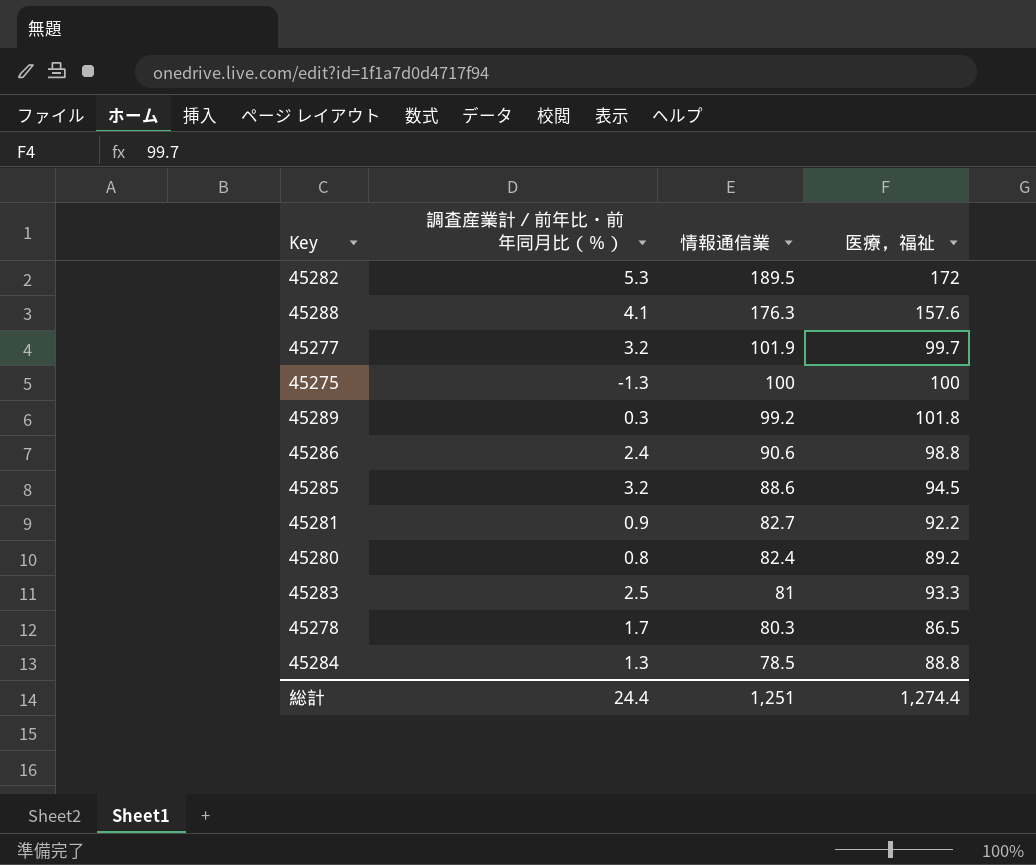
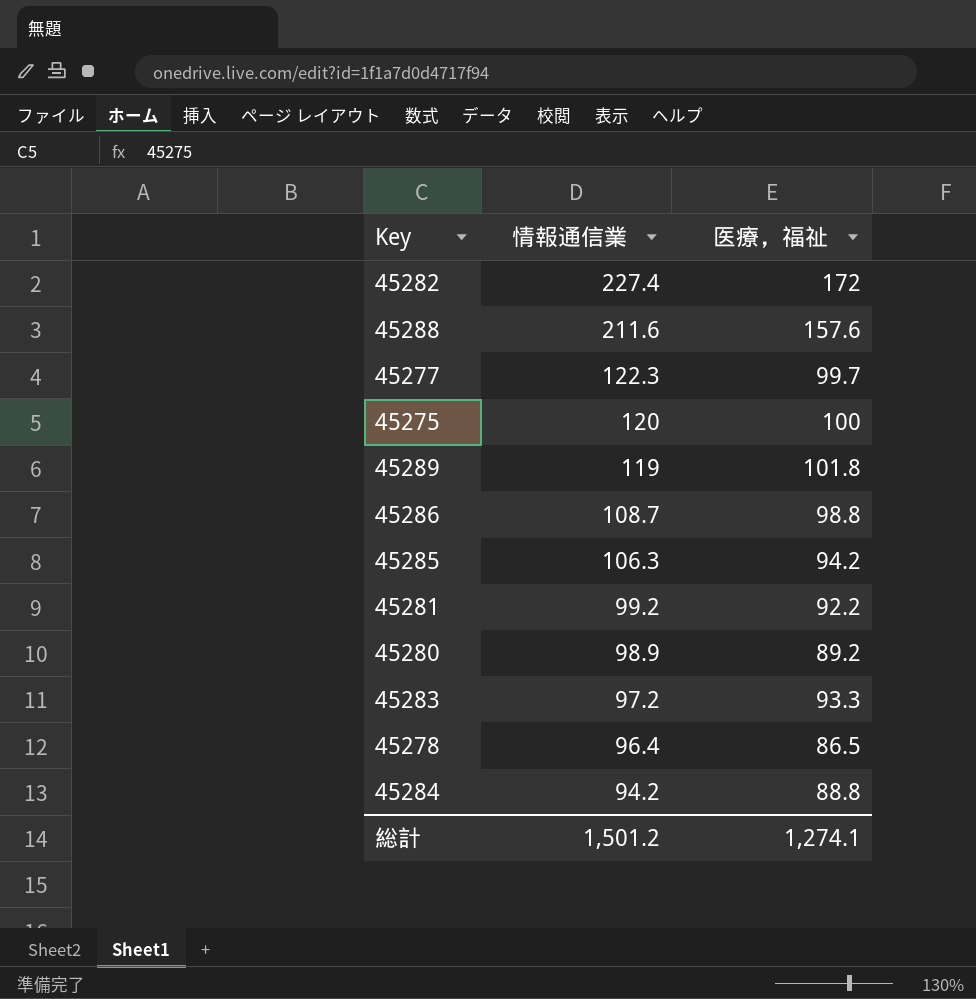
column 調査産業計／前年比・前年同月比（％） | position: 2 -> none
45282 | 情報通信業: 189.5 -> 227.4
45288 | 情報通信業: 176.3 -> 211.6
45277 | 情報通信業: 101.9 -> 122.3
45275 | 情報通信業: 100 -> 120
45289 | 情報通信業: 99.2 -> 119
45286 | 情報通信業: 90.6 -> 108.7
45285 | 情報通信業: 88.6 -> 106.3
45285 | 医療，福祉: 94.5 -> 94.2
45281 | 情報通信業: 82.7 -> 99.2
45280 | 情報通信業: 82.4 -> 98.9
45283 | 情報通信業: 81 -> 97.2
45278 | 情報通信業: 80.3 -> 96.4
45284 | 情報通信業: 78.5 -> 94.2
総計 | 情報通信業: 1,251 -> 1,501.2
総計 | 医療，福祉: 1,274.4 -> 1,274.1

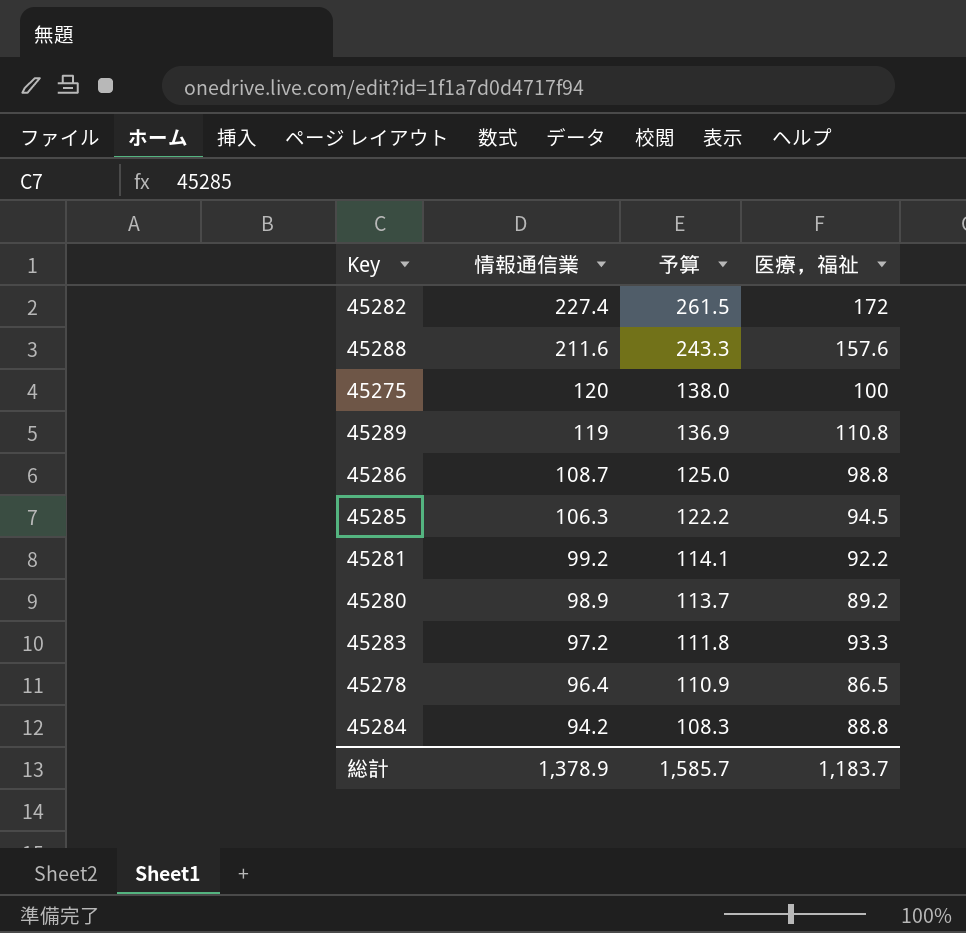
column 予算 | formula: none -> [情報通信業] * 1.15
row 45277: 122.3 | 99.7 -> none
45289 | 医療，福祉: 101.8 -> 110.8
45285 | 医療，福祉: 94.2 -> 94.5
総計 | 情報通信業: 1,501.2 -> 1,378.9
総計 | 医療，福祉: 1,274.1 -> 1,183.7

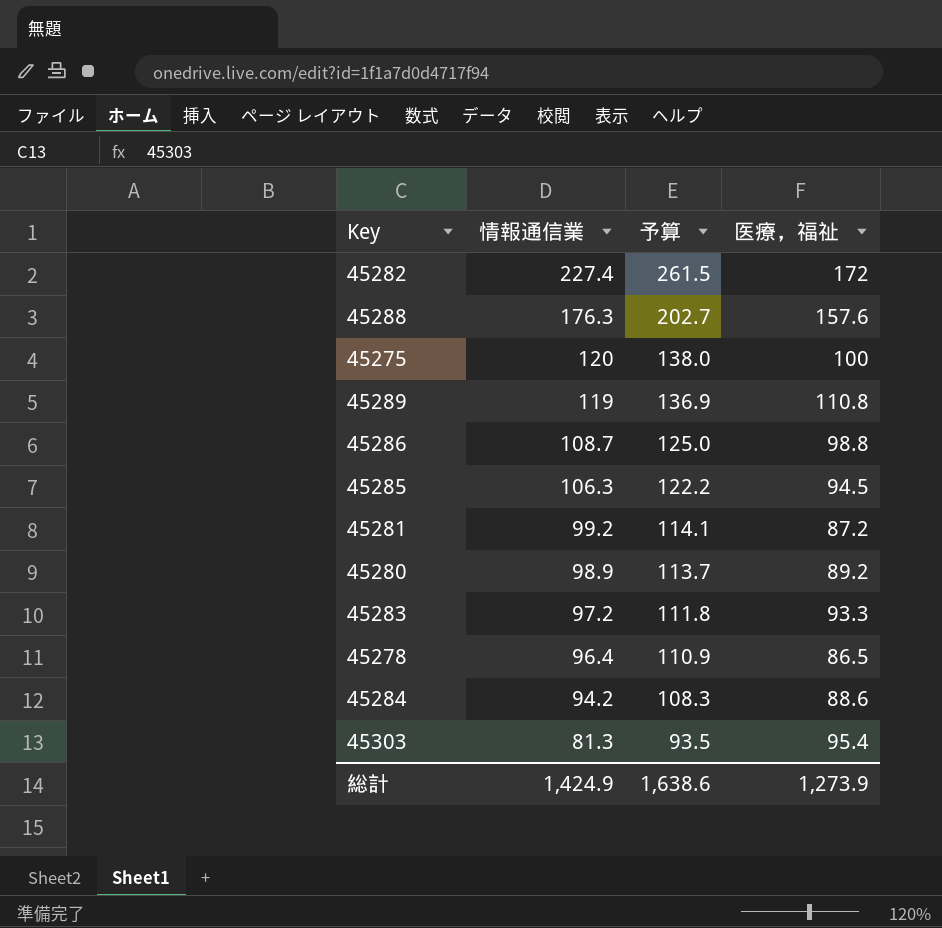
45288 | 情報通信業: 211.6 -> 176.3
45288 | 予算: 243.3 -> 202.7
45281 | 医療，福祉: 92.2 -> 87.2
45284 | 医療，福祉: 88.8 -> 88.6
row 45303: none -> 81.3 | 93.5 | 95.4
総計 | 情報通信業: 1,378.9 -> 1,424.9
総計 | 予算: 1,585.7 -> 1,638.6
総計 | 医療，福祉: 1,183.7 -> 1,273.9

